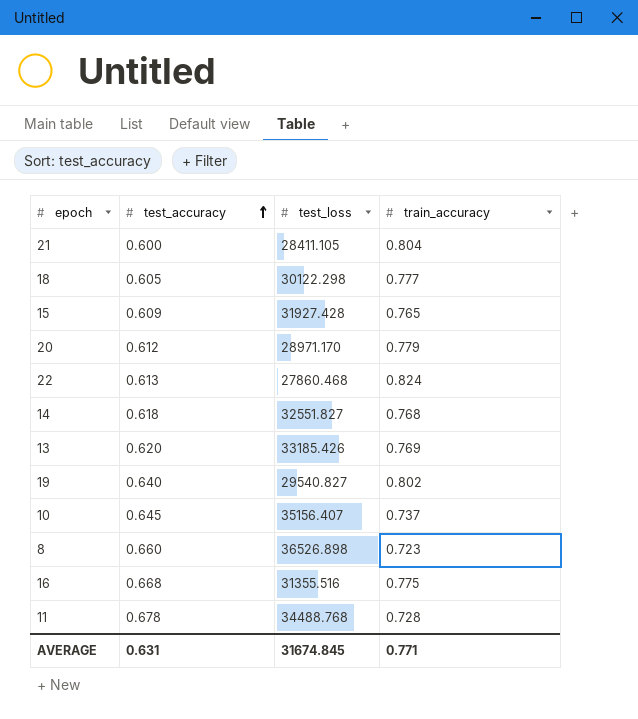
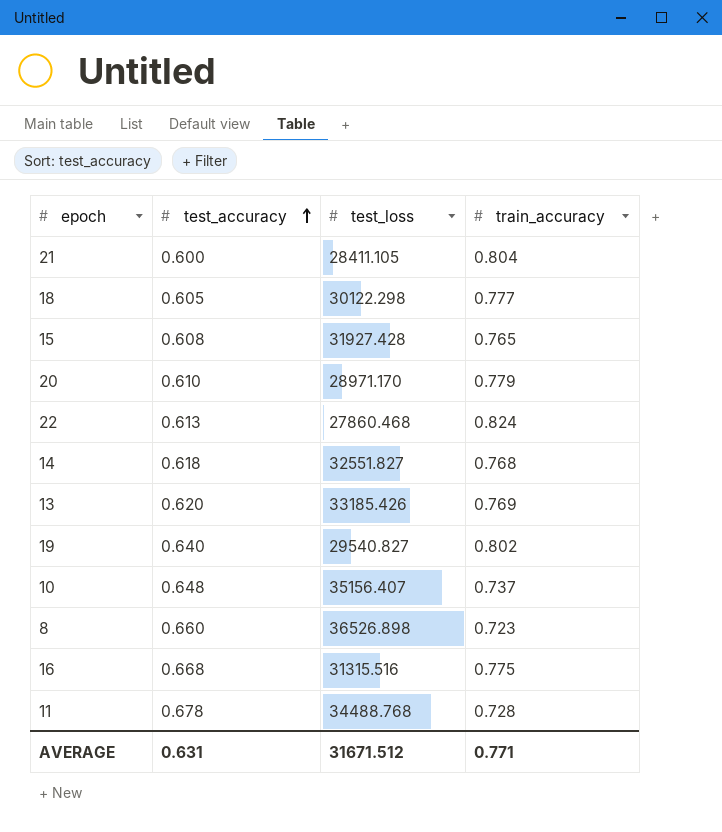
15 | test_accuracy: 0.609 -> 0.608
20 | test_accuracy: 0.612 -> 0.610
10 | test_accuracy: 0.645 -> 0.648
16 | test_loss: 31355.516 -> 31315.516
AVERAGE | test_loss: 31674.845 -> 31671.512

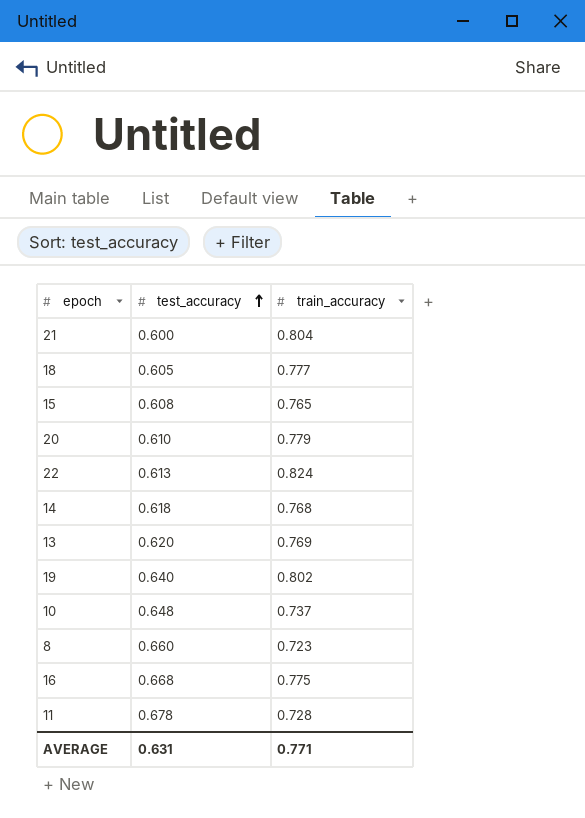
column test_loss | position: 3 -> none

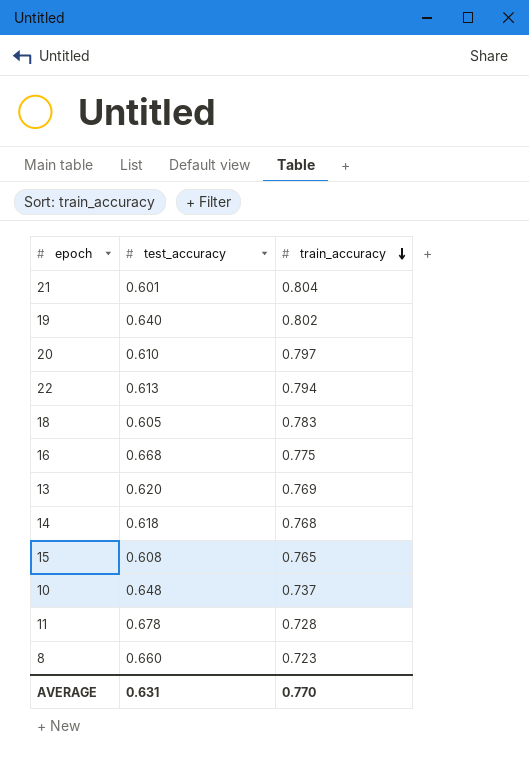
row order: test_accuracy ascending -> train_accuracy descending
21 | test_accuracy: 0.600 -> 0.601
20 | train_accuracy: 0.779 -> 0.797
22 | train_accuracy: 0.824 -> 0.794
18 | train_accuracy: 0.777 -> 0.783
AVERAGE | train_accuracy: 0.771 -> 0.770

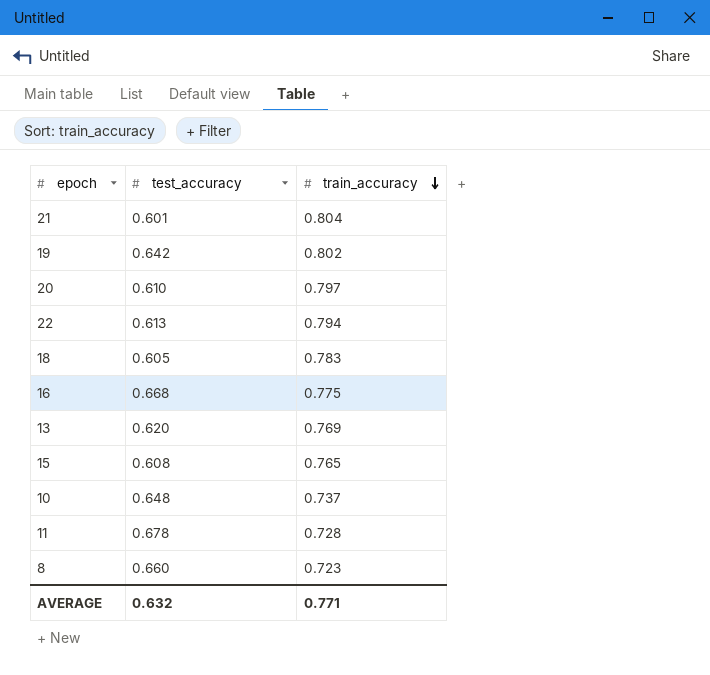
row 14: 0.618 | 0.768 -> none
19 | test_accuracy: 0.640 -> 0.642
AVERAGE | test_accuracy: 0.631 -> 0.632
AVERAGE | train_accuracy: 0.770 -> 0.771

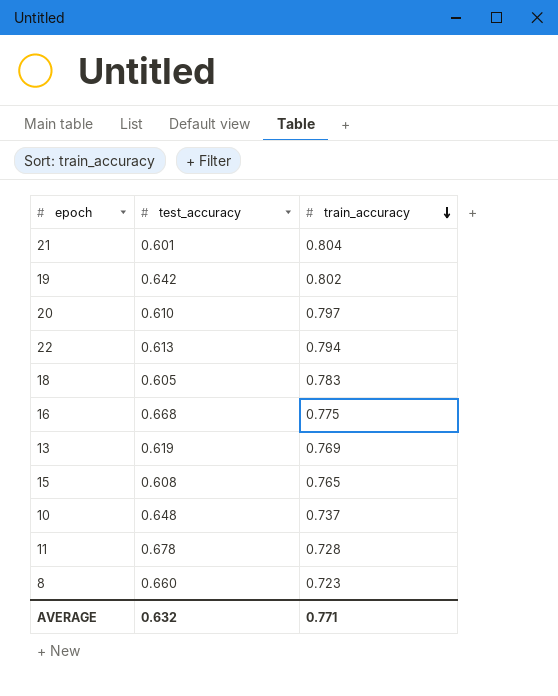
13 | test_accuracy: 0.620 -> 0.619

